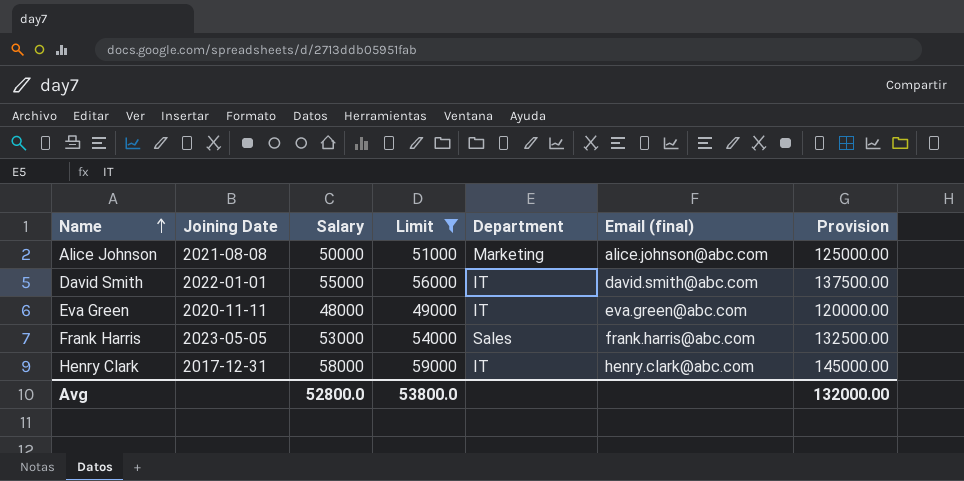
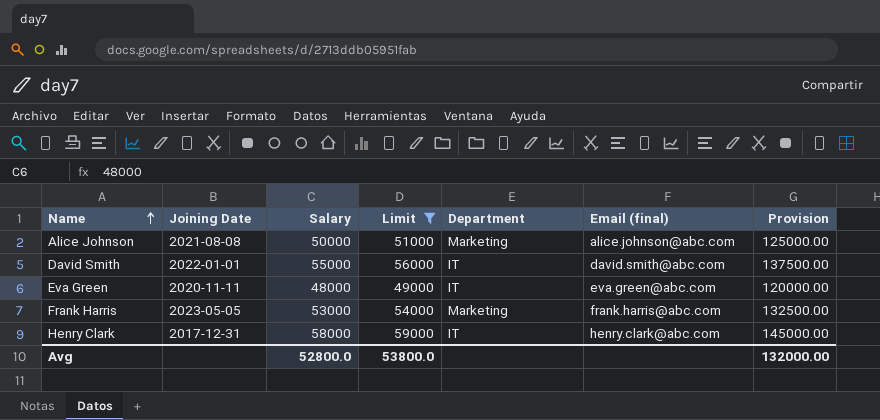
Frank Harris | Department: Sales -> Marketing

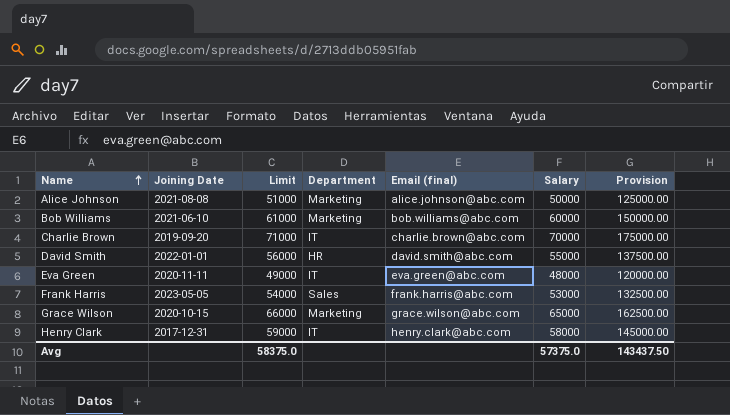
filter: Limit <= 59000 -> none
column Salary | position: 3 -> 6
David Smith | Department: IT -> HR
Frank Harris | Department: Marketing -> Sales
Avg | Limit: 53800.0 -> 58375.0
Avg | Salary: 52800.0 -> 57375.0
Avg | Provision: 132000.00 -> 143437.50

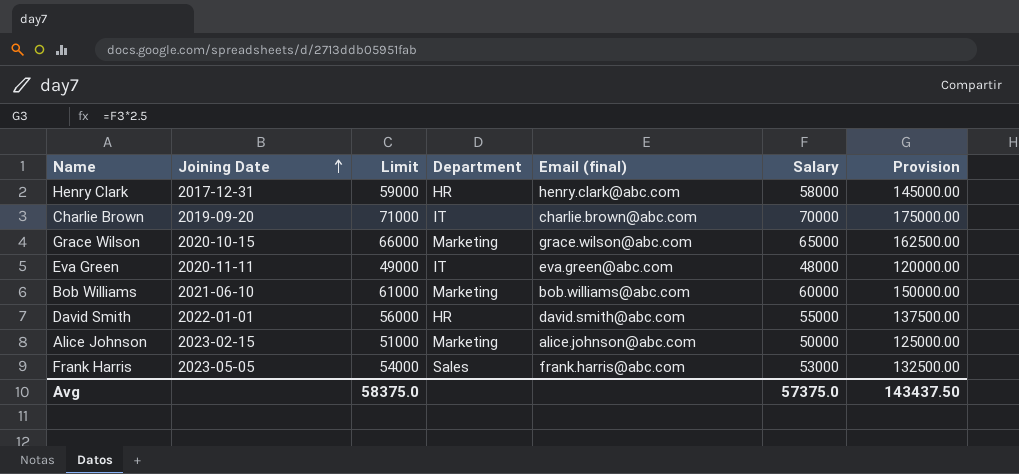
row order: Name ascending -> Joining Date ascending
Henry Clark | Department: IT -> HR
Alice Johnson | Joining Date: 2021-08-08 -> 2023-02-15

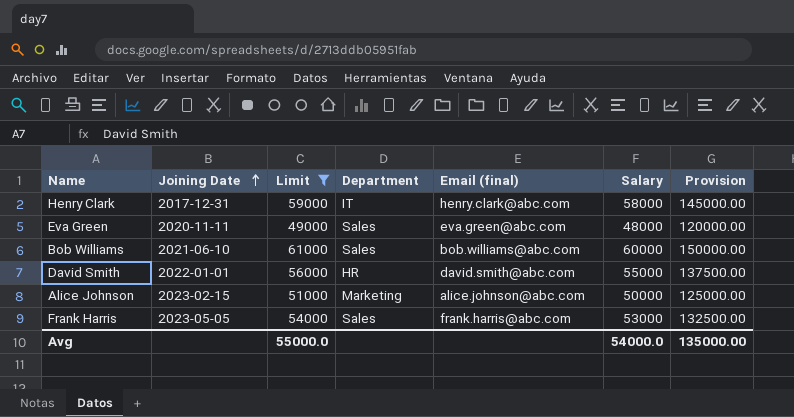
filter: none -> Limit <= 61000
Henry Clark | Department: HR -> IT
Eva Green | Department: IT -> Sales
Bob Williams | Department: Marketing -> Sales
Avg | Limit: 58375.0 -> 55000.0
Avg | Salary: 57375.0 -> 54000.0
Avg | Provision: 143437.50 -> 135000.00

